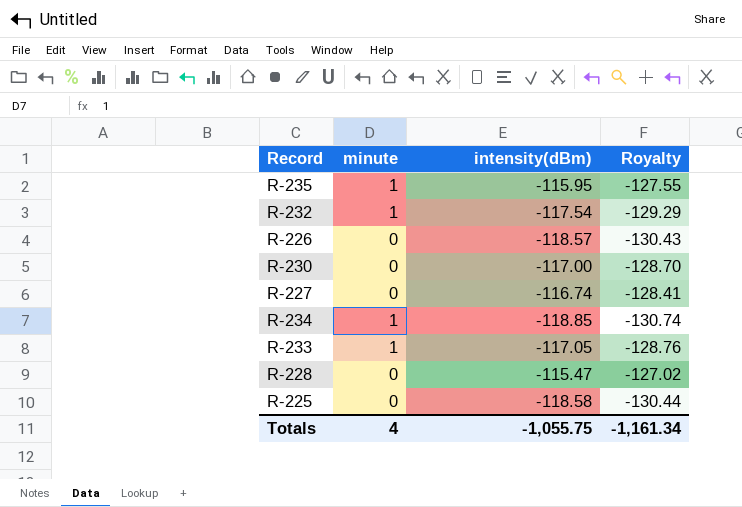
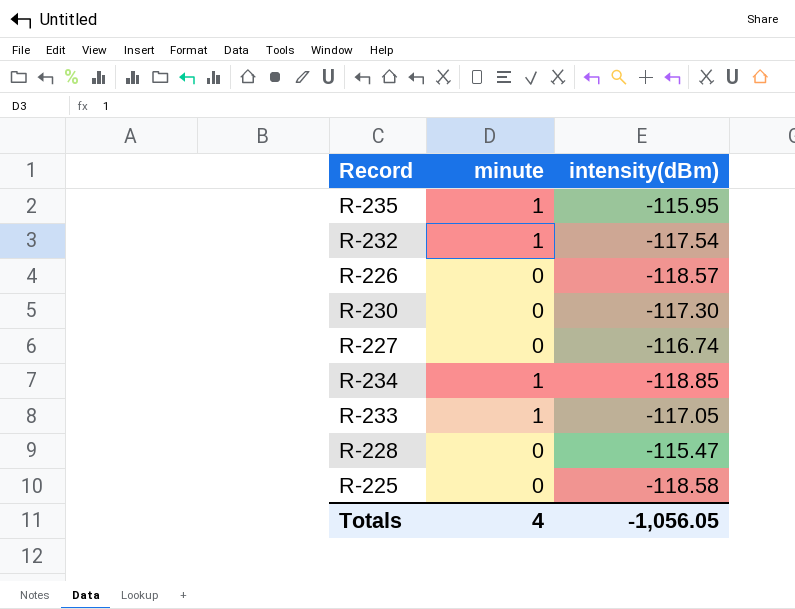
column Royalty | formula: [intensity(dBm)] * 1.1 -> none
R-230 | intensity(dBm): -117.00 -> -117.30
Totals | intensity(dBm): -1,055.75 -> -1,056.05

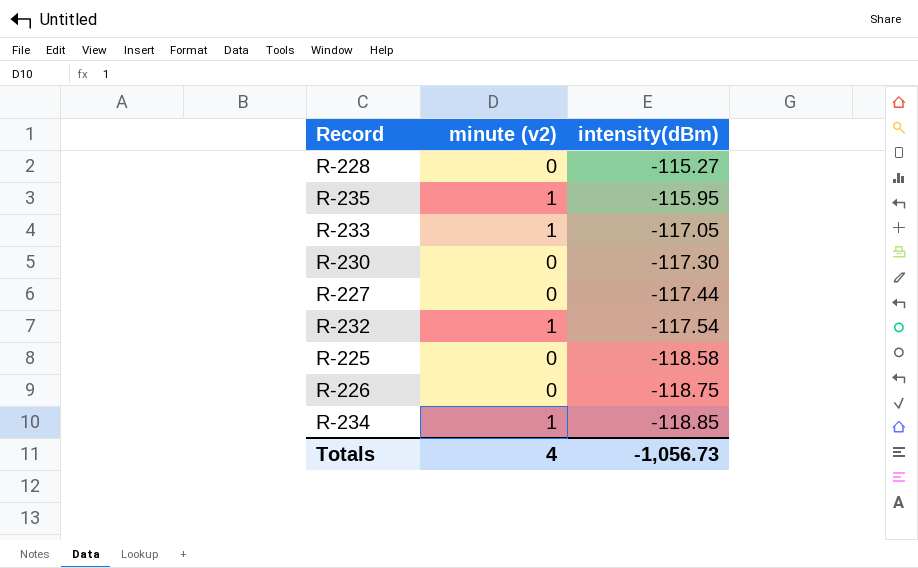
row order: none -> intensity(dBm) descending
column name: minute -> minute (v2)
R-228 | intensity(dBm): -115.47 -> -115.27
R-227 | intensity(dBm): -116.74 -> -117.44
R-226 | intensity(dBm): -118.57 -> -118.75
Totals | intensity(dBm): -1,056.05 -> -1,056.73

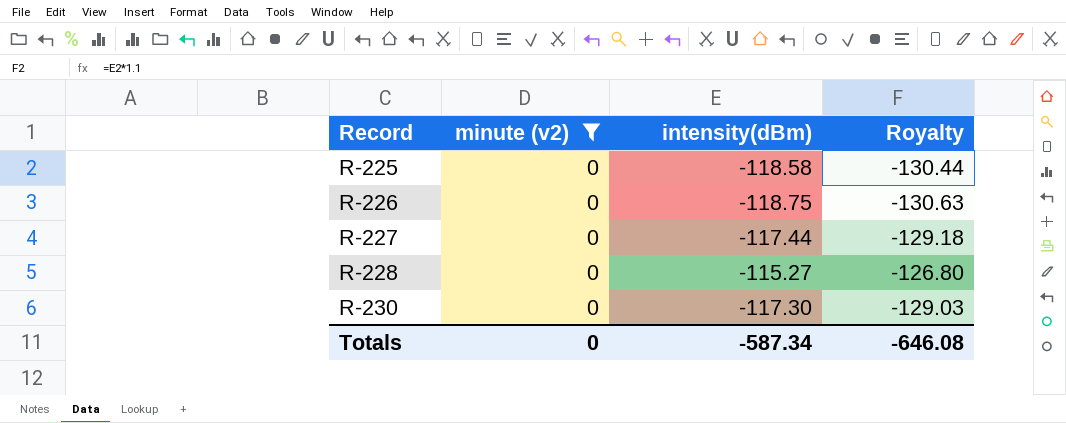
filter: none -> minute (v2) = 0
row order: intensity(dBm) descending -> Record ascending
column Royalty | formula: none -> [intensity(dBm)] * 1.1
Totals | minute (v2): 4 -> 0
Totals | intensity(dBm): -1,056.73 -> -587.34

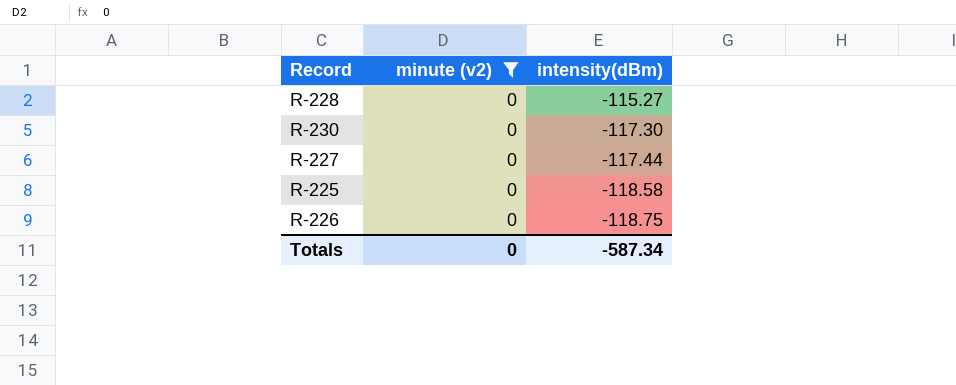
row order: Record ascending -> intensity(dBm) descending
column Royalty | formula: [intensity(dBm)] * 1.1 -> none

